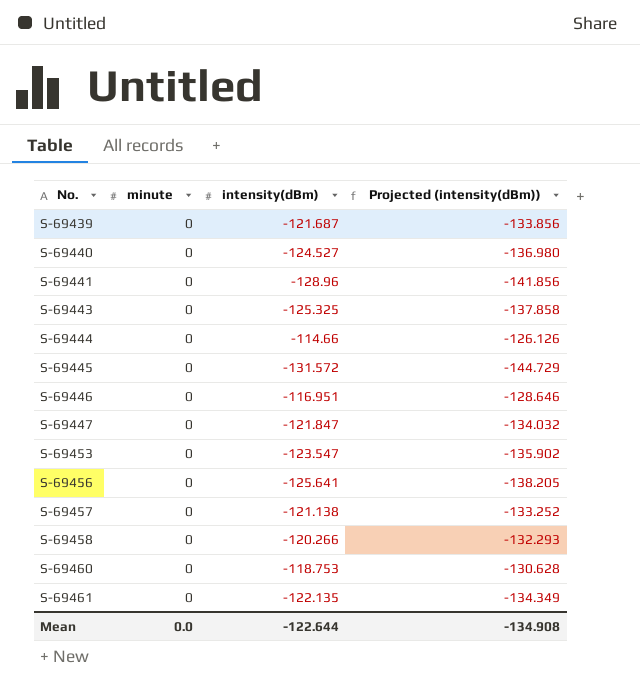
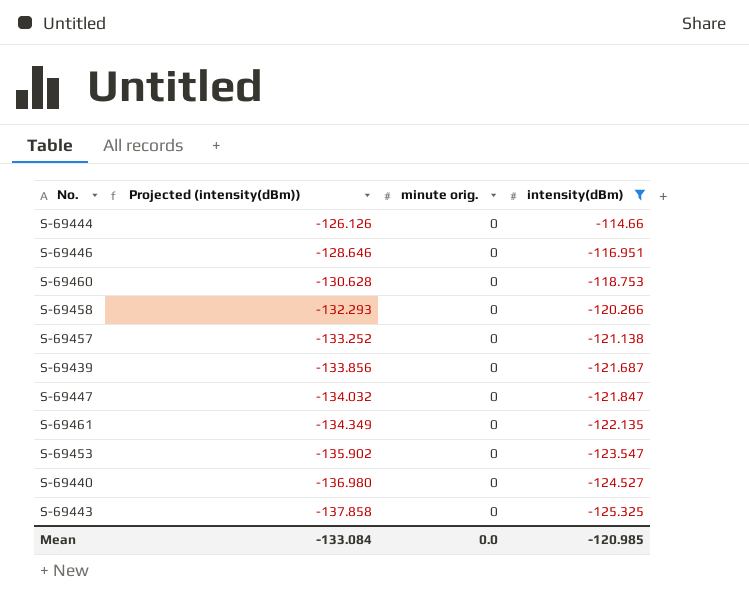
filter: none -> intensity(dBm) >= -125.325
row order: No. ascending -> Projected (intensity(dBm)) descending
column Projected (intensity(dBm)) | position: 4 -> 2
column name: minute -> minute orig.
Mean | Projected (intensity(dBm)): -134.908 -> -133.084
Mean | intensity(dBm): -122.644 -> -120.985

